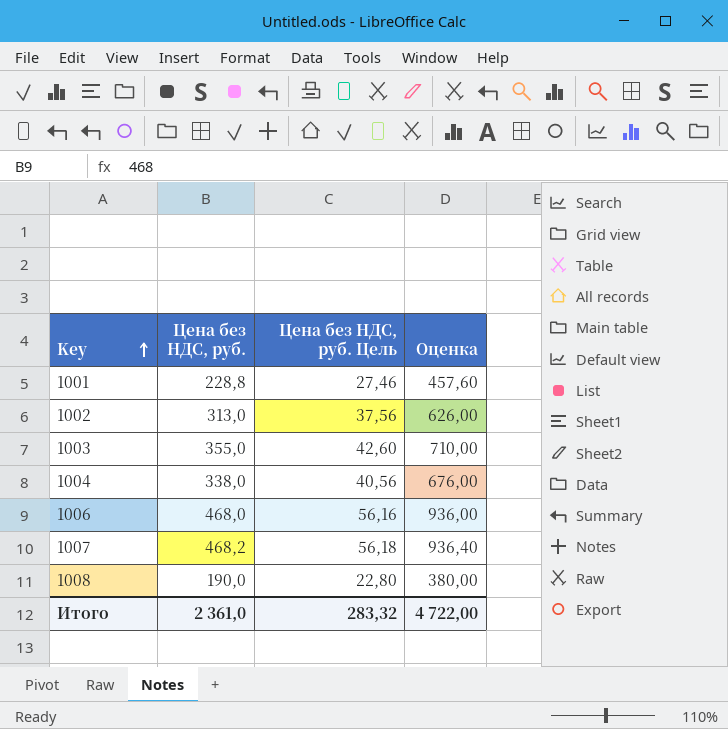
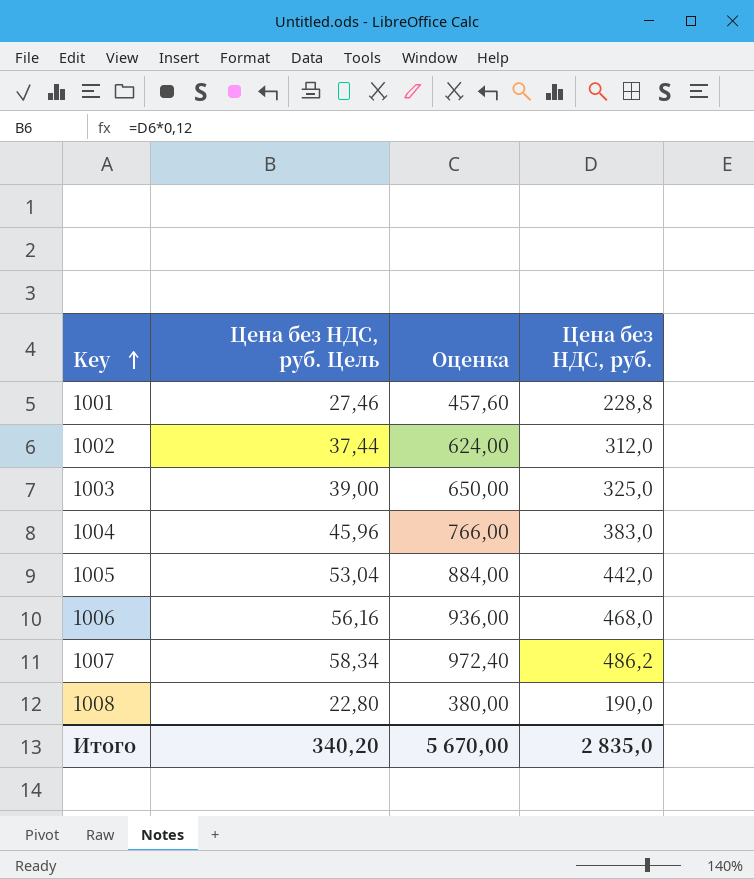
column Цена без НДС, руб. | position: 2 -> 4
1002 | Цена без НДС, руб. Цель: 37,56 -> 37,44
1002 | Оценка: 626,00 -> 624,00
1002 | Цена без НДС, руб.: 313,0 -> 312,0
1003 | Цена без НДС, руб. Цель: 42,60 -> 39,00
1003 | Оценка: 710,00 -> 650,00
1003 | Цена без НДС, руб.: 355,0 -> 325,0
1004 | Цена без НДС, руб. Цель: 40,56 -> 45,96
1004 | Оценка: 676,00 -> 766,00
1004 | Цена без НДС, руб.: 338,0 -> 383,0
row 1005: none -> 53,04 | 884,00 | 442,0
1007 | Цена без НДС, руб. Цель: 56,18 -> 58,34
1007 | Оценка: 936,40 -> 972,40
1007 | Цена без НДС, руб.: 468,2 -> 486,2
Итого | Цена без НДС, руб. Цель: 283,32 -> 340,20
Итого | Оценка: 4 722,00 -> 5 670,00
Итого | Цена без НДС, руб.: 2 361,0 -> 2 835,0

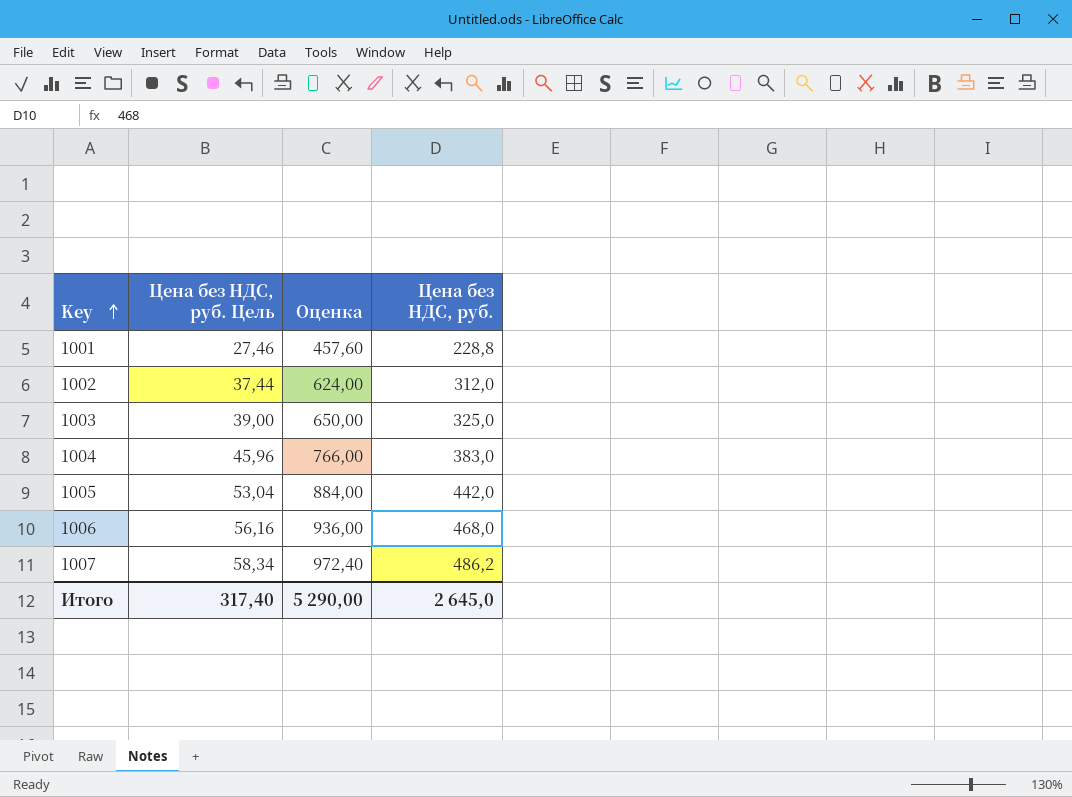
row 1008: 22,80 | 380,00 | 190,0 -> none
Итого | Цена без НДС, руб. Цель: 340,20 -> 317,40
Итого | Оценка: 5 670,00 -> 5 290,00
Итого | Цена без НДС, руб.: 2 835,0 -> 2 645,0

